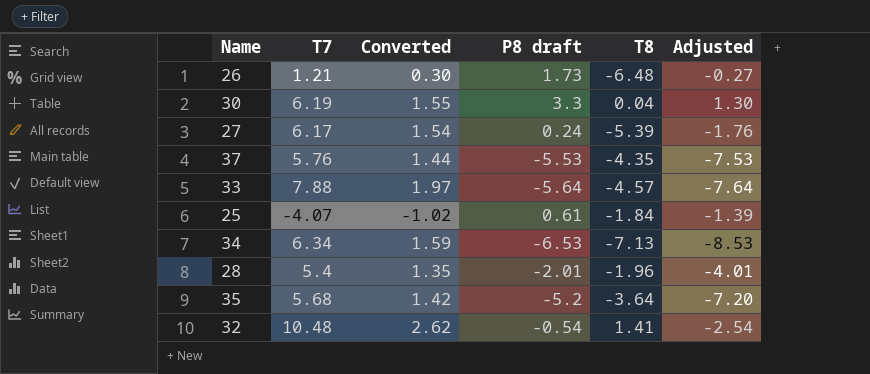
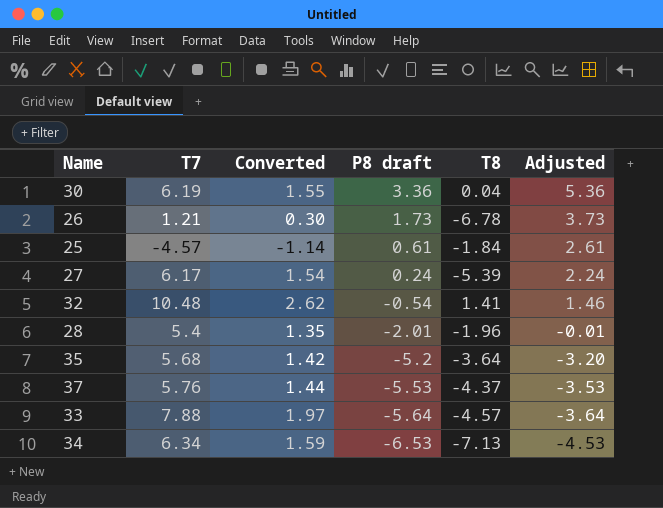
row order: none -> P8 draft descending
column Adjusted | formula: [P8 draft] - 2 -> [P8 draft] + 2
30 | P8 draft: 3.3 -> 3.36
26 | T8: -6.48 -> -6.78
25 | T7: -4.07 -> -4.57
25 | Converted: -1.02 -> -1.14
37 | T8: -4.35 -> -4.37

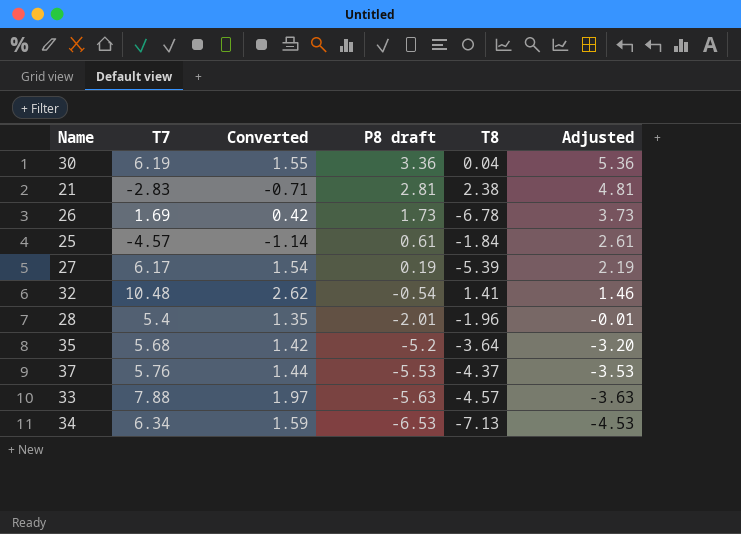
row 21: none -> -2.83 | -0.71 | 2.81 | 2.38 | 4.81
26 | T7: 1.21 -> 1.69
26 | Converted: 0.30 -> 0.42
27 | P8 draft: 0.24 -> 0.19
27 | Adjusted: 2.24 -> 2.19
33 | P8 draft: -5.64 -> -5.63
33 | Adjusted: -3.64 -> -3.63

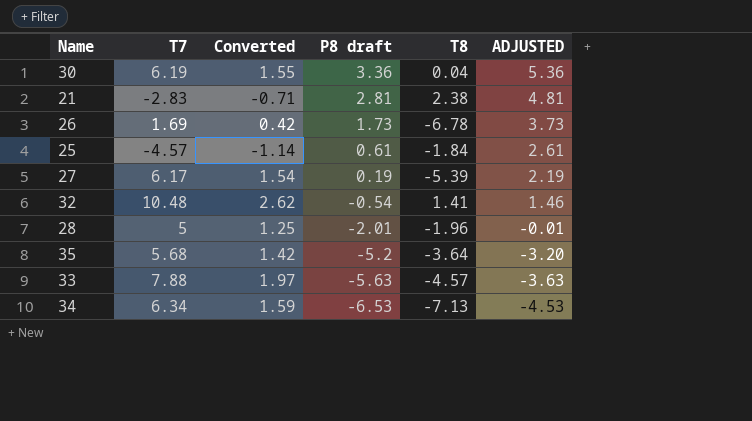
column name: Adjusted -> ADJUSTED
row 37: 5.76 | 1.44 | -5.53 | -4.37 | -3.53 -> none
28 | T7: 5.4 -> 5
28 | Converted: 1.35 -> 1.25

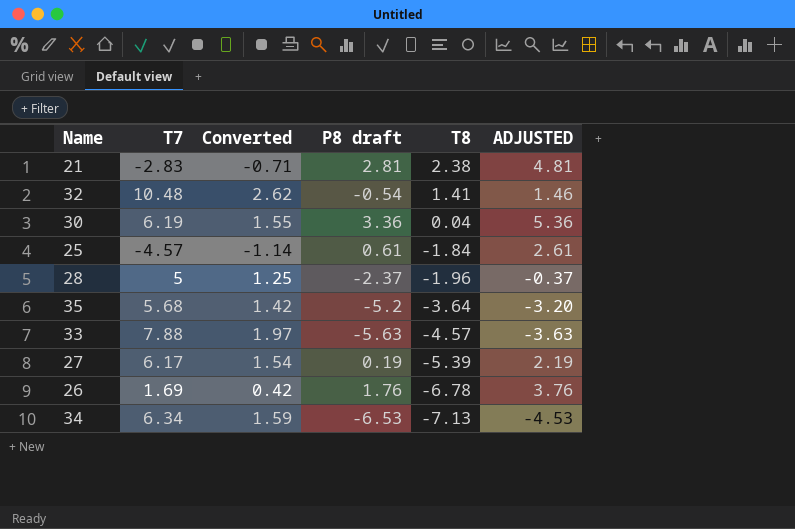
row order: P8 draft descending -> T8 descending
28 | P8 draft: -2.01 -> -2.37
28 | ADJUSTED: -0.01 -> -0.37
26 | P8 draft: 1.73 -> 1.76
26 | ADJUSTED: 3.73 -> 3.76

